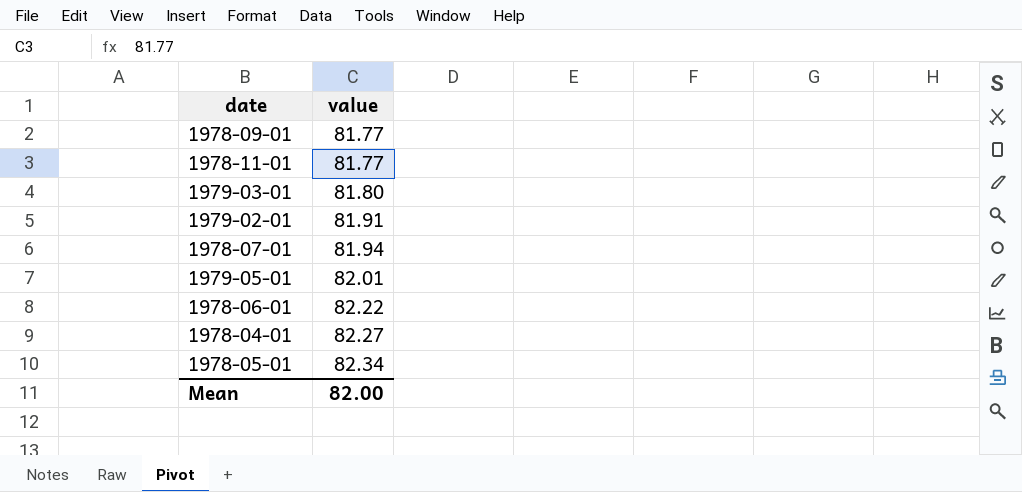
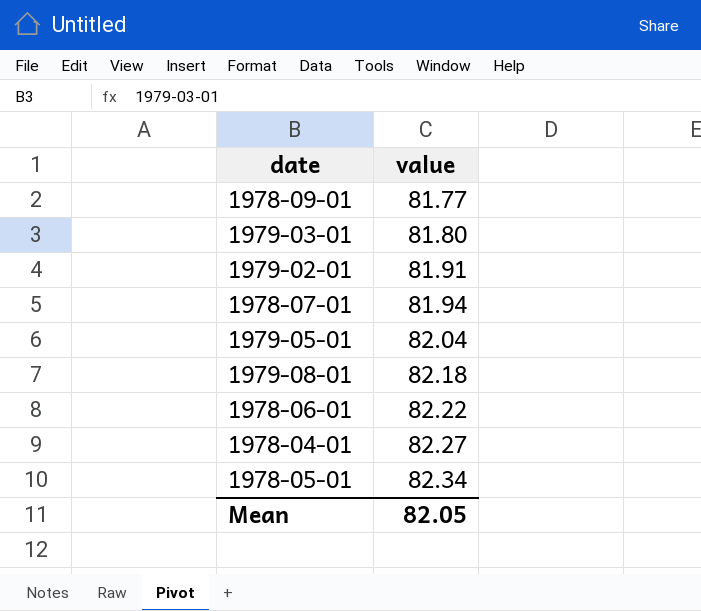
row 1978-11-01: 81.77 -> none
1979-05-01 | value: 82.01 -> 82.04
row 1979-08-01: none -> 82.18
Mean | value: 82.00 -> 82.05

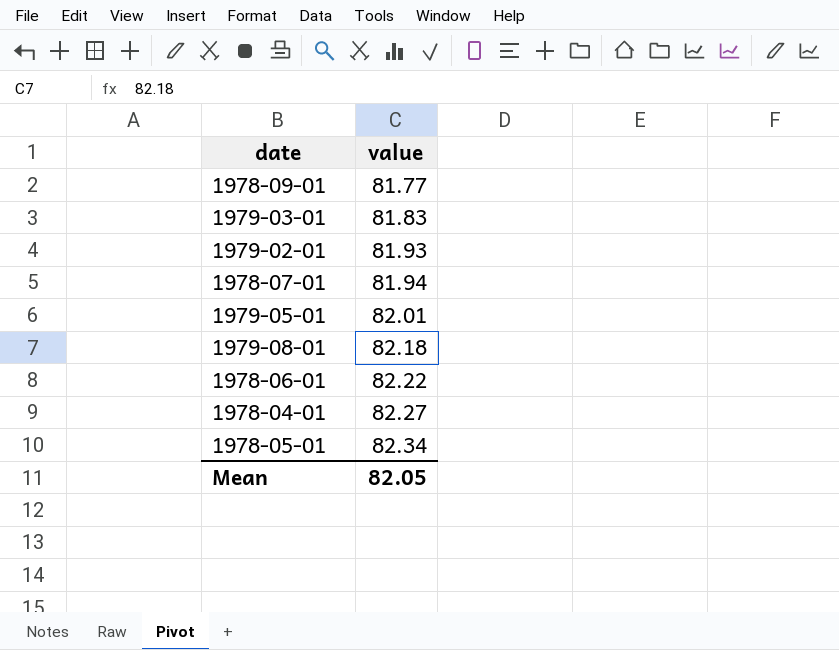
1979-03-01 | value: 81.80 -> 81.83
1979-02-01 | value: 81.91 -> 81.93
1979-05-01 | value: 82.04 -> 82.01

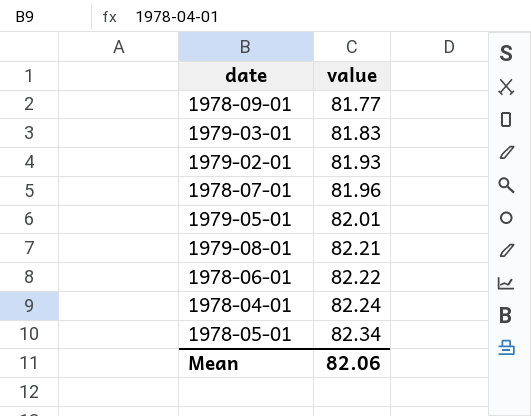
1978-07-01 | value: 81.94 -> 81.96
1979-08-01 | value: 82.18 -> 82.21
1978-04-01 | value: 82.27 -> 82.24
Mean | value: 82.05 -> 82.06

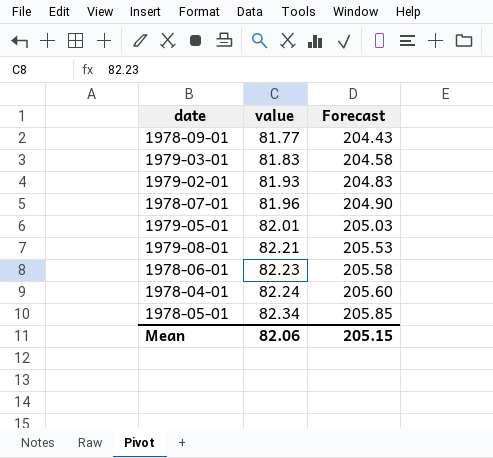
column Forecast | formula: none -> [value] * 2.5
1978-06-01 | value: 82.22 -> 82.23

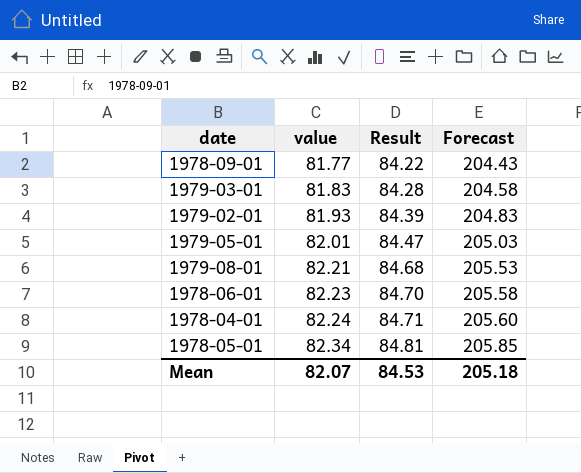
column Result | formula: none -> [value] * 1.03
row 1978-07-01: 81.96 | 204.90 -> none
Mean | value: 82.06 -> 82.07
Mean | Forecast: 205.15 -> 205.18

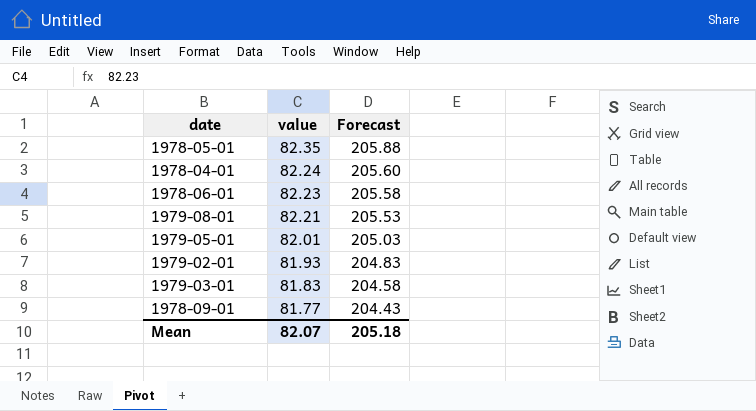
row order: value ascending -> value descending
column Result | formula: [value] * 1.03 -> none
1978-05-01 | value: 82.34 -> 82.35
1978-05-01 | Forecast: 205.85 -> 205.88

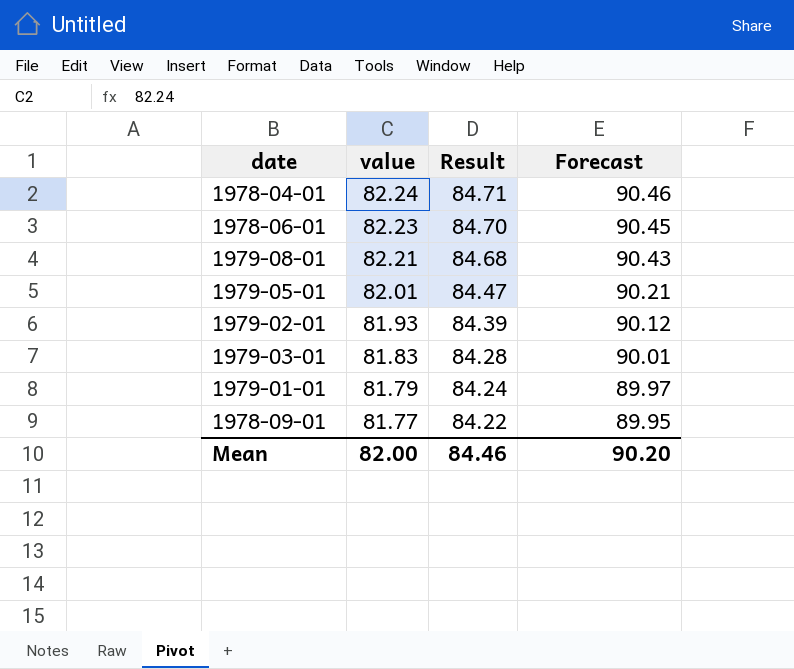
column Result | formula: none -> [value] * 1.03
column Forecast | formula: [value] * 2.5 -> [value] * 1.1
row 1978-05-01: 82.35 | 205.88 -> none
row 1979-01-01: none -> 81.79 | 84.24 | 89.97
Mean | value: 82.07 -> 82.00
Mean | Forecast: 205.18 -> 90.20

